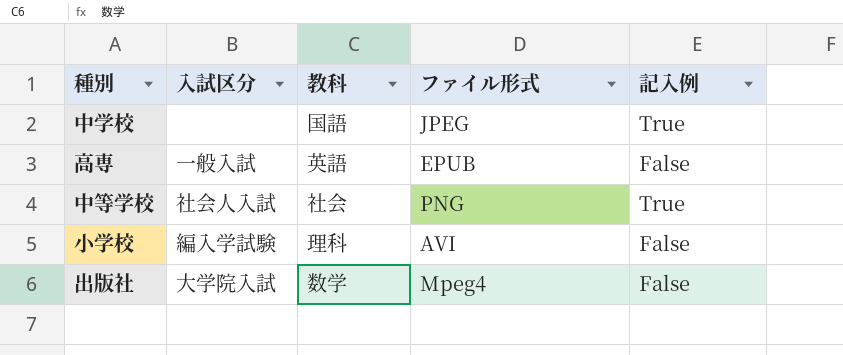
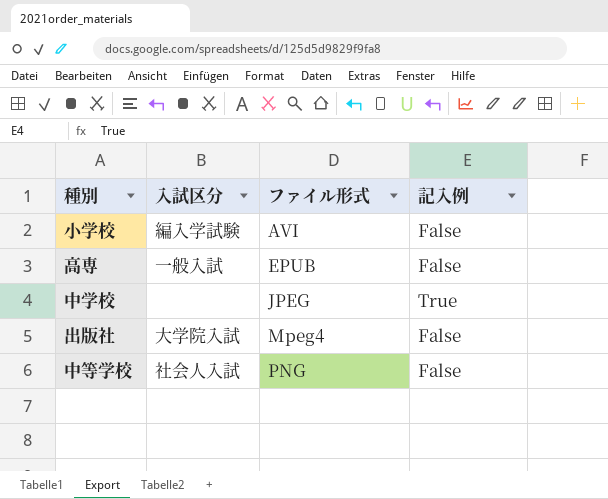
row order: none -> ファイル形式 ascending
column 教科 | position: 3 -> none
中等学校 | 記入例: True -> False

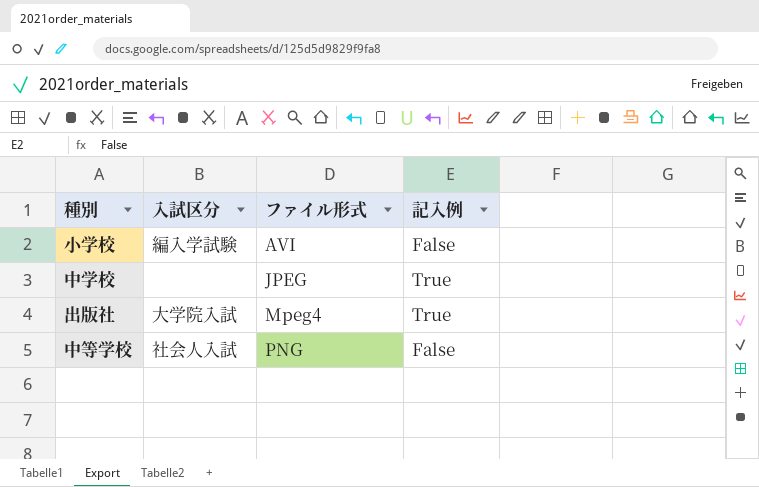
row 高専: 一般入試 | EPUB | False -> none
出版社 | 記入例: False -> True

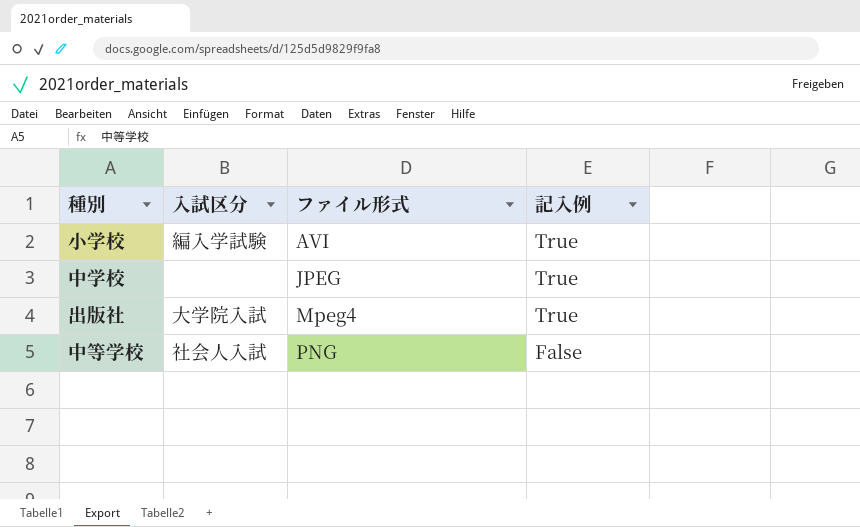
小学校 | 記入例: False -> True

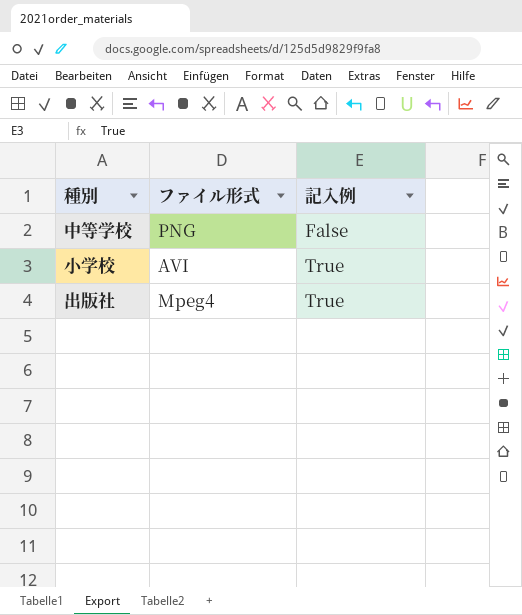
row order: ファイル形式 ascending -> 記入例 ascending
column 入試区分 | position: 2 -> none
row 中学校: none | JPEG | True -> none

